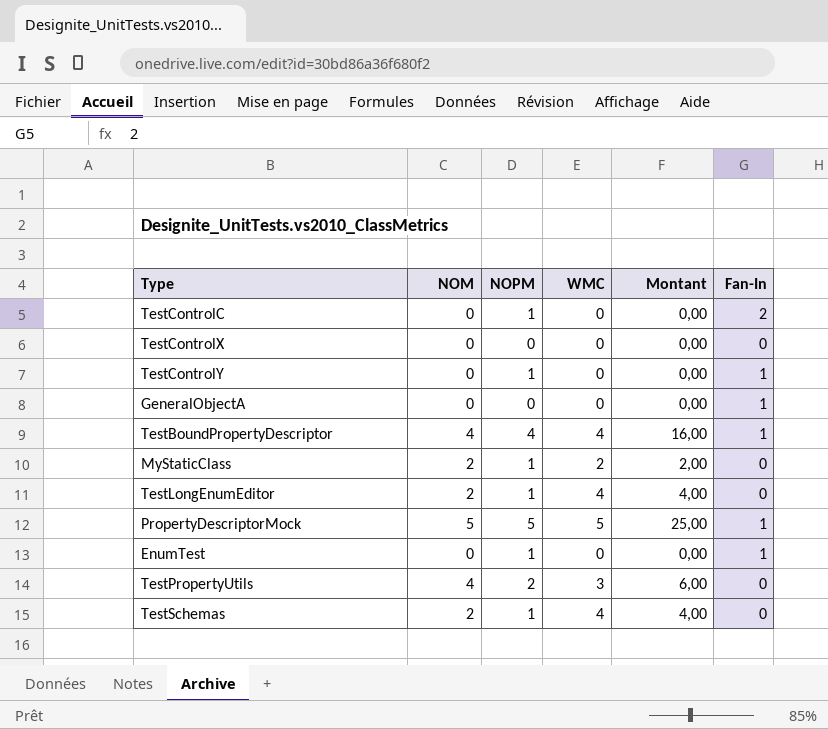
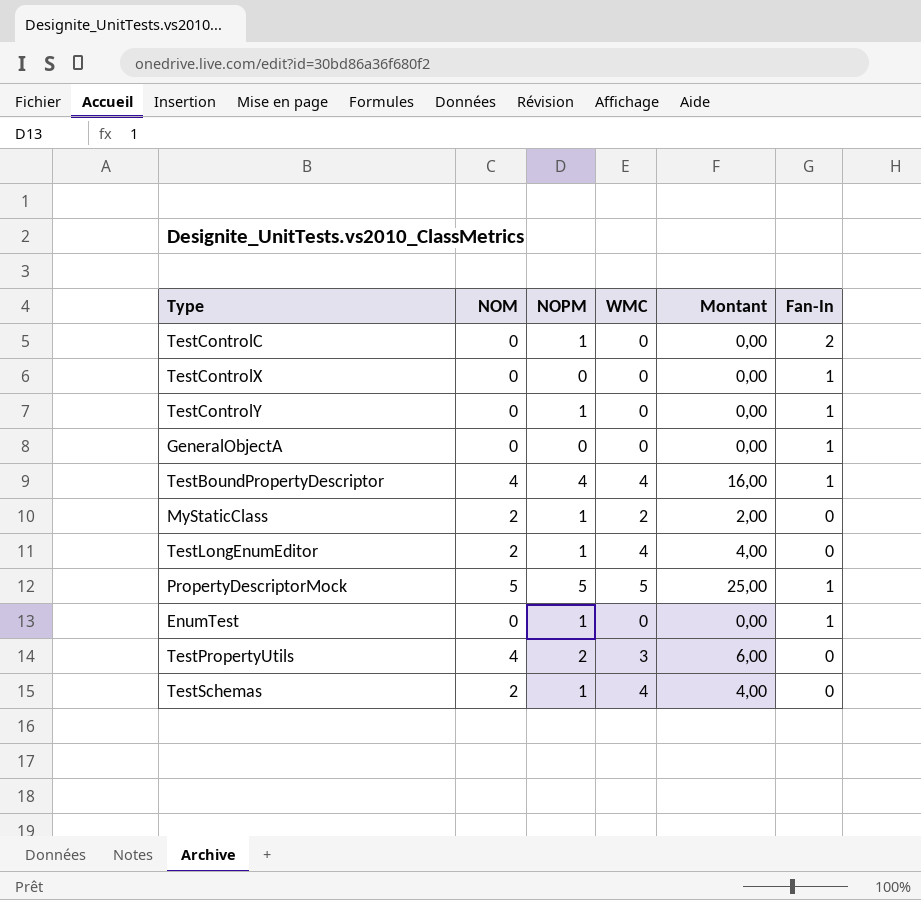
TestControlX | Fan-In: 0 -> 1

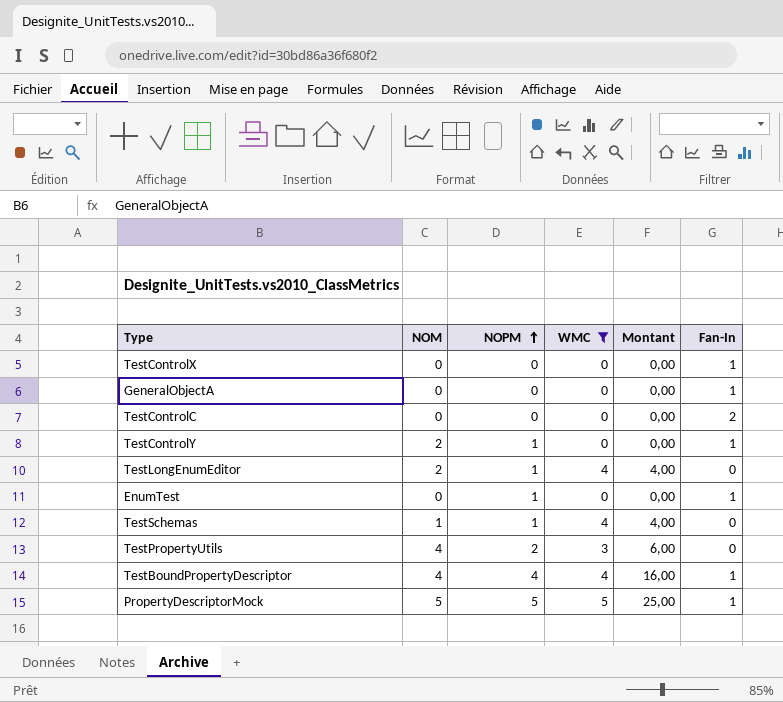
filter: none -> WMC != 2
row order: none -> NOPM ascending
TestControlC | NOPM: 1 -> 0
TestControlY | NOM: 0 -> 2
TestSchemas | NOM: 2 -> 1

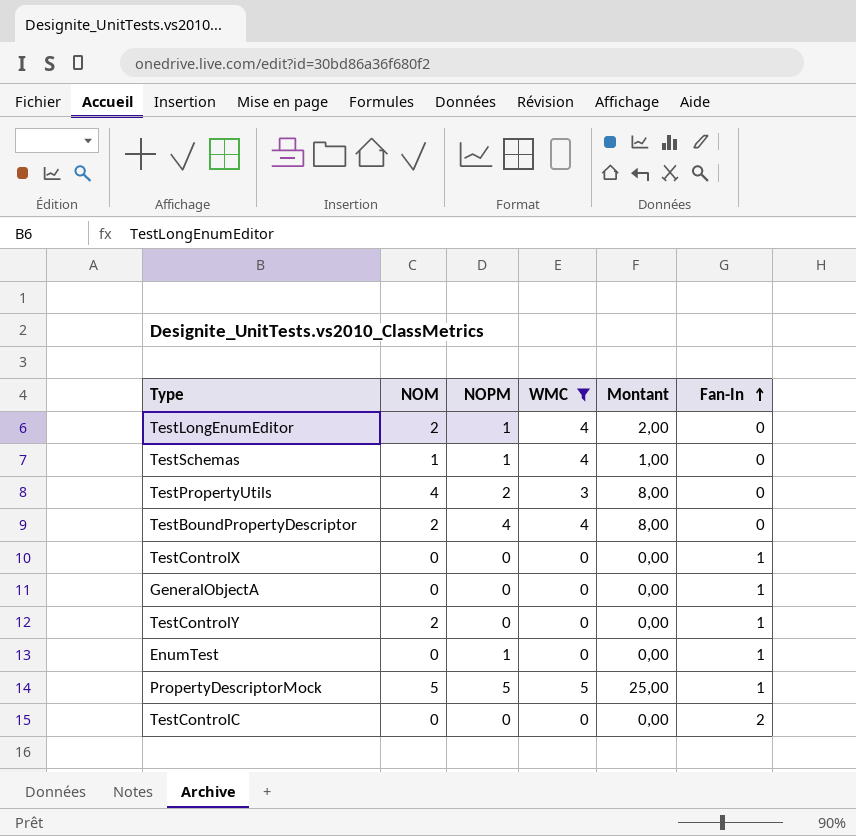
row order: NOPM ascending -> Fan-In ascending
column Montant | formula: [NOPM] * [WMC] -> [NOM] * [NOPM]
TestBoundPropertyDescriptor | NOM: 4 -> 2
TestBoundPropertyDescriptor | Fan-In: 1 -> 0
TestControlY | NOPM: 1 -> 0

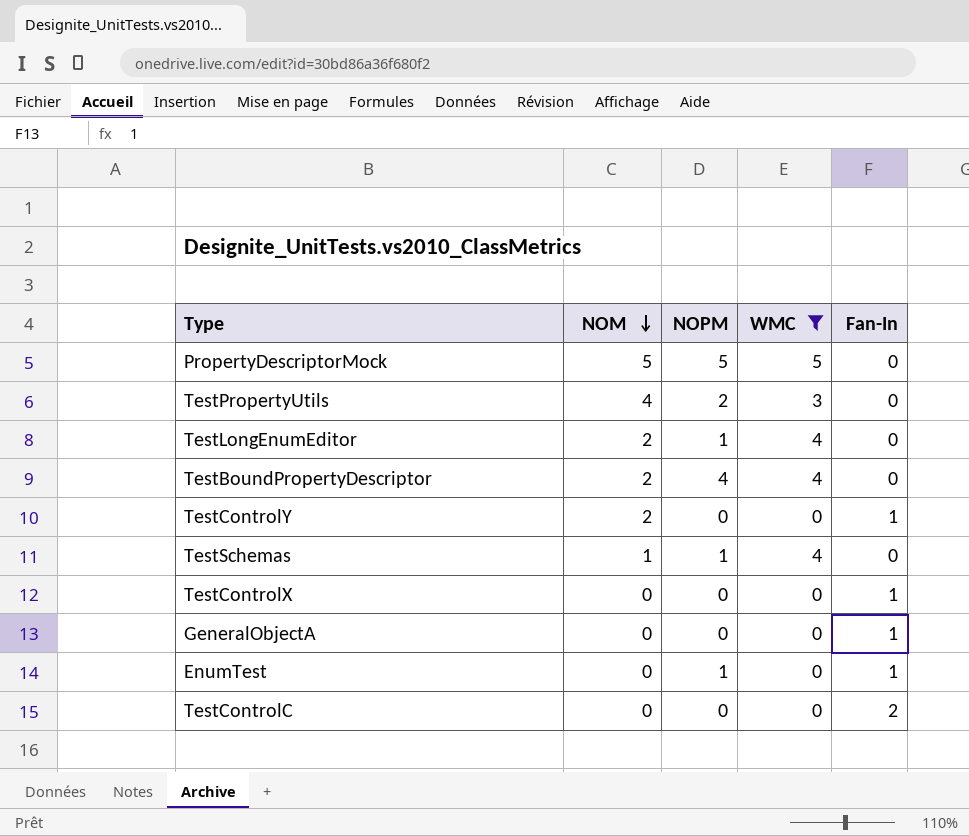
row order: Fan-In ascending -> NOM descending
column Montant | formula: [NOM] * [NOPM] -> none
PropertyDescriptorMock | Fan-In: 1 -> 0

